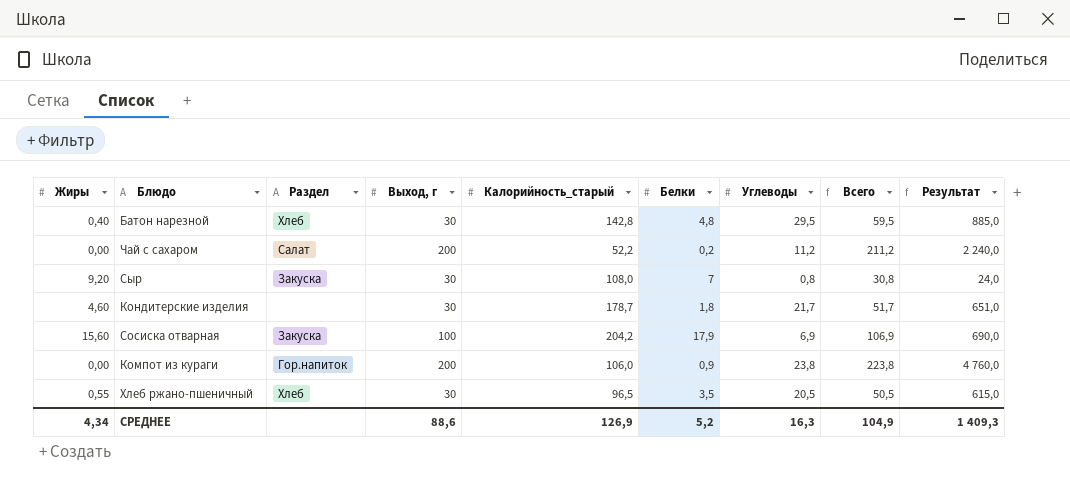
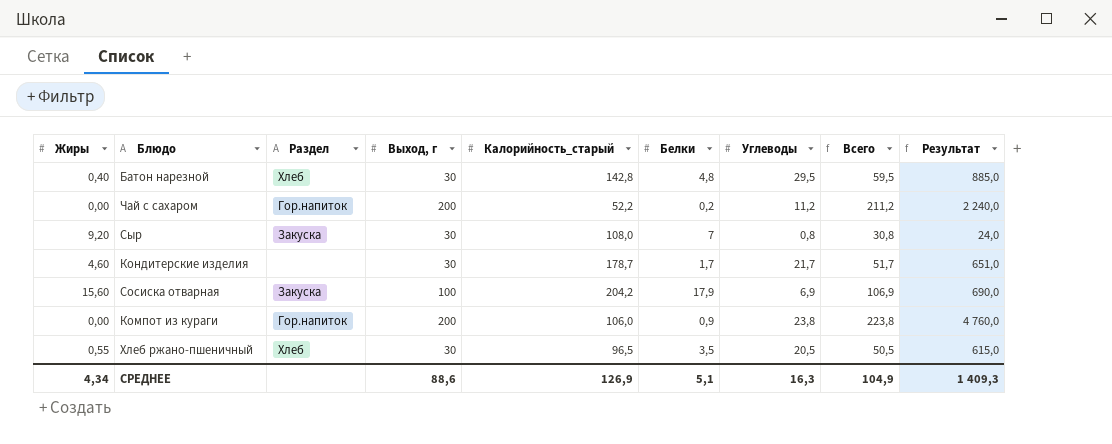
Чай с сахаром | Раздел: Салат -> Гор.напиток
Кондитерские изделия | Белки: 1,8 -> 1,7
СРЕДНЕЕ | Белки: 5,2 -> 5,1

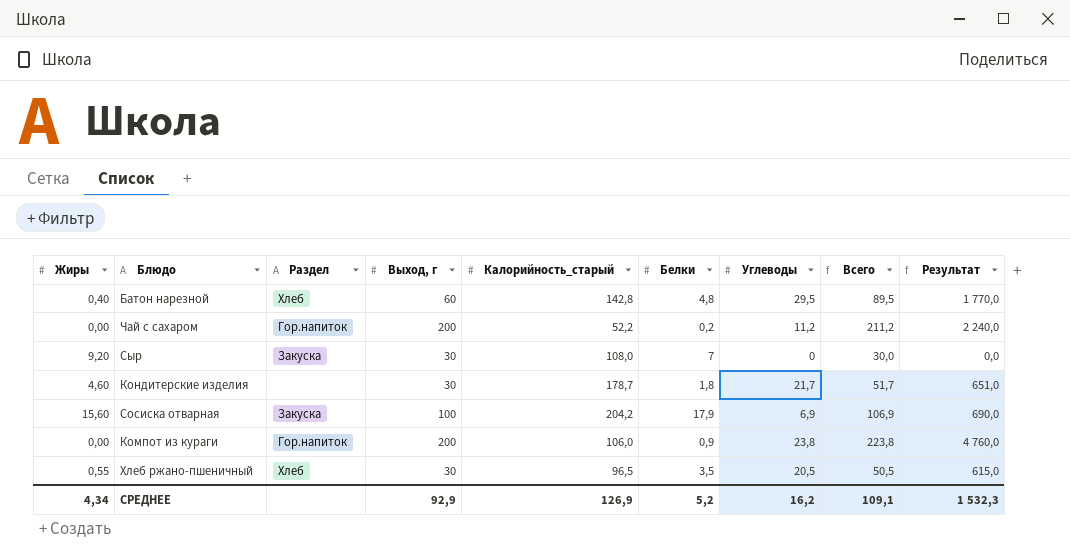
Батон нарезной | Выход, г: 30 -> 60
Батон нарезной | Всего: 59,5 -> 89,5
Батон нарезной | Результат: 885,0 -> 1 770,0
Сыр | Углеводы: 0,8 -> 0
Сыр | Всего: 30,8 -> 30,0
Сыр | Результат: 24,0 -> 0,0
Кондитерские изделия | Белки: 1,7 -> 1,8
СРЕДНЕЕ | Выход, г: 88,6 -> 92,9
СРЕДНЕЕ | Белки: 5,1 -> 5,2
СРЕДНЕЕ | Углеводы: 16,3 -> 16,2
СРЕДНЕЕ | Всего: 104,9 -> 109,1
СРЕДНЕЕ | Результат: 1 409,3 -> 1 532,3

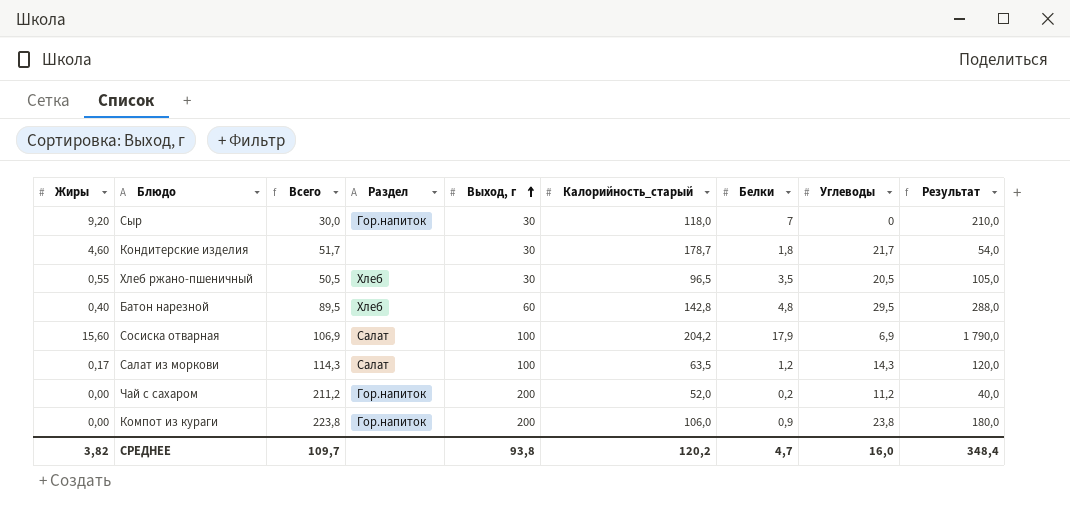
row order: none -> Выход, г ascending
column Всего | position: 8 -> 3
column Результат | formula: [Выход, г] * [Углеводы] -> [Выход, г] * [Белки]
Сыр | Раздел: Закуска -> Гор.напиток
Сыр | Калорийность_старый: 108,0 -> 118,0
Сосиска отварная | Раздел: Закуска -> Салат
row Салат из моркови: none -> 0,17 | 114,3 | Салат | 100 | 63,5 | 1,2 | 14,3 | 120,0
Чай с сахаром | Калорийность_старый: 52,2 -> 52,0
СРЕДНЕЕ | Жиры: 4,34 -> 3,82
СРЕДНЕЕ | Всего: 109,1 -> 109,7
СРЕДНЕЕ | Выход, г: 92,9 -> 93,8
СРЕДНЕЕ | Калорийность_старый: 126,9 -> 120,2
СРЕДНЕЕ | Белки: 5,2 -> 4,7
СРЕДНЕЕ | Углеводы: 16,2 -> 16,0
СРЕДНЕЕ | Результат: 1 532,3 -> 348,4

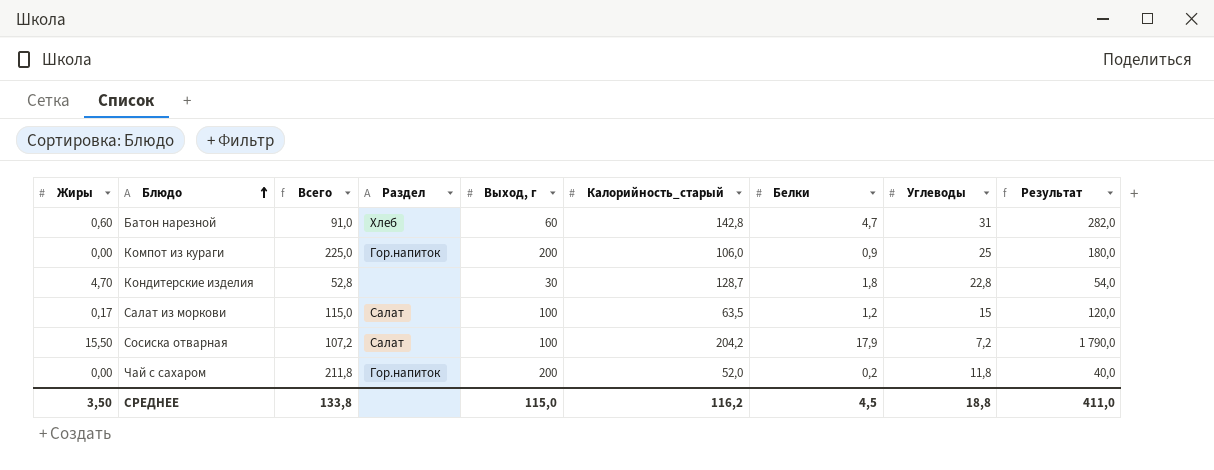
row order: Выход, г ascending -> Блюдо ascending
row Сыр: 9,20 | 30,0 | Гор.напиток | 30 | 118,0 | 7 | 0 | 210,0 -> none
row Хлеб ржано-пшеничный: 0,55 | 50,5 | Хлеб | 30 | 96,5 | 3,5 | 20,5 | 105,0 -> none
Батон нарезной | Жиры: 0,40 -> 0,60
Батон нарезной | Всего: 89,5 -> 91,0
Батон нарезной | Белки: 4,8 -> 4,7
Батон нарезной | Углеводы: 29,5 -> 31
Батон нарезной | Результат: 288,0 -> 282,0
Компот из кураги | Всего: 223,8 -> 225,0
Компот из кураги | Углеводы: 23,8 -> 25
Кондитерские изделия | Жиры: 4,60 -> 4,70
Кондитерские изделия | Всего: 51,7 -> 52,8
Кондитерские изделия | Калорийность_старый: 178,7 -> 128,7
Кондитерские изделия | Углеводы: 21,7 -> 22,8
Салат из моркови | Всего: 114,3 -> 115,0
Салат из моркови | Углеводы: 14,3 -> 15
Сосиска отварная | Жиры: 15,60 -> 15,50
Сосиска отварная | Всего: 106,9 -> 107,2
Сосиска отварная | Углеводы: 6,9 -> 7,2
Чай с сахаром | Всего: 211,2 -> 211,8
Чай с сахаром | Углеводы: 11,2 -> 11,8
СРЕДНЕЕ | Жиры: 3,82 -> 3,50
СРЕДНЕЕ | Всего: 109,7 -> 133,8
СРЕДНЕЕ | Выход, г: 93,8 -> 115,0
СРЕДНЕЕ | Калорийность_старый: 120,2 -> 116,2
СРЕДНЕЕ | Белки: 4,7 -> 4,5
СРЕДНЕЕ | Углеводы: 16,0 -> 18,8
СРЕДНЕЕ | Результат: 348,4 -> 411,0

